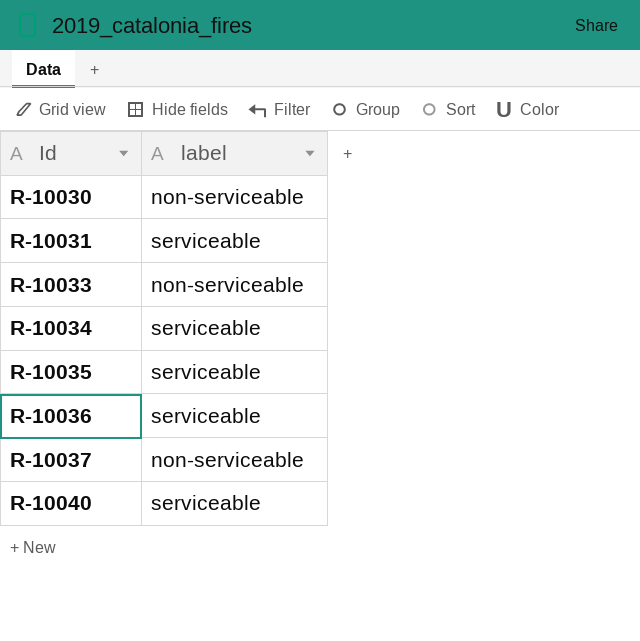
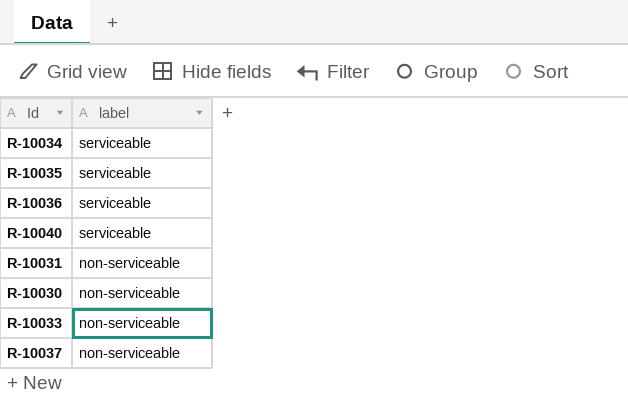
row order: Id ascending -> label descending
R-10031 | label: serviceable -> non-serviceable

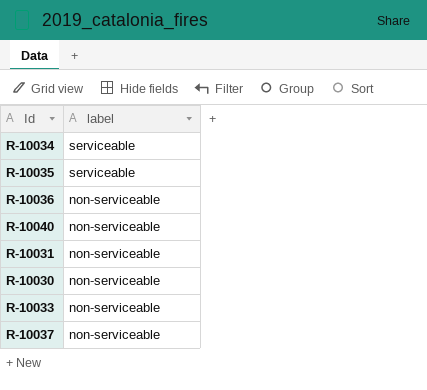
R-10036 | label: serviceable -> non-serviceable
R-10040 | label: serviceable -> non-serviceable

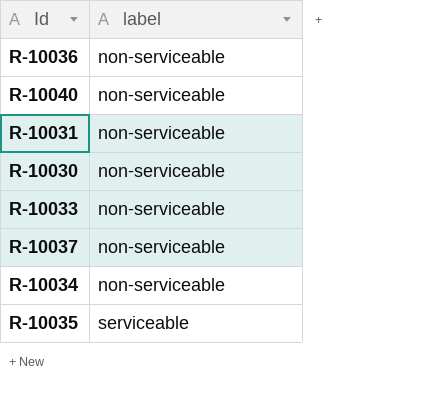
row order: label descending -> label ascending
R-10034 | label: serviceable -> non-serviceable

